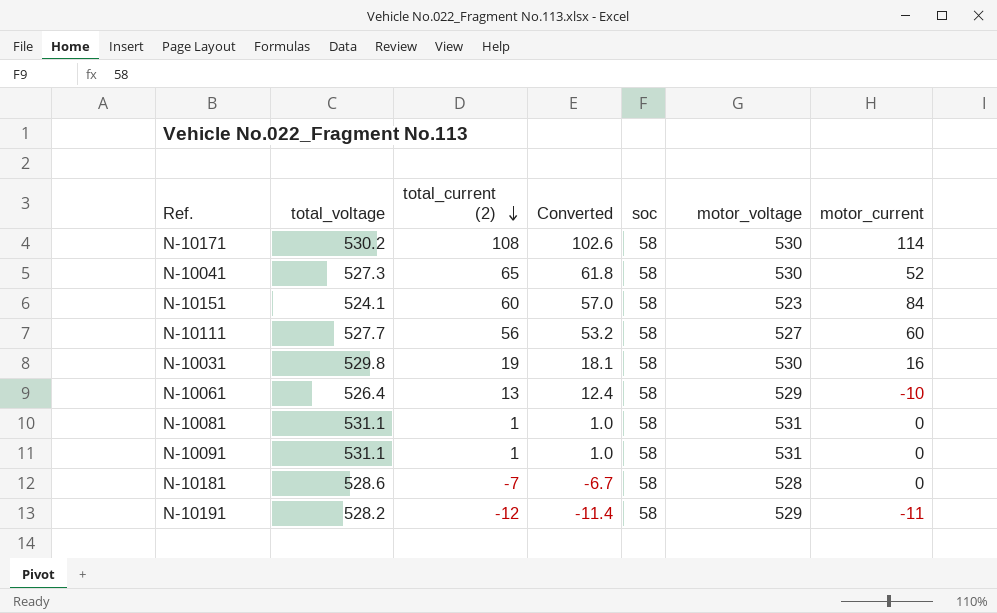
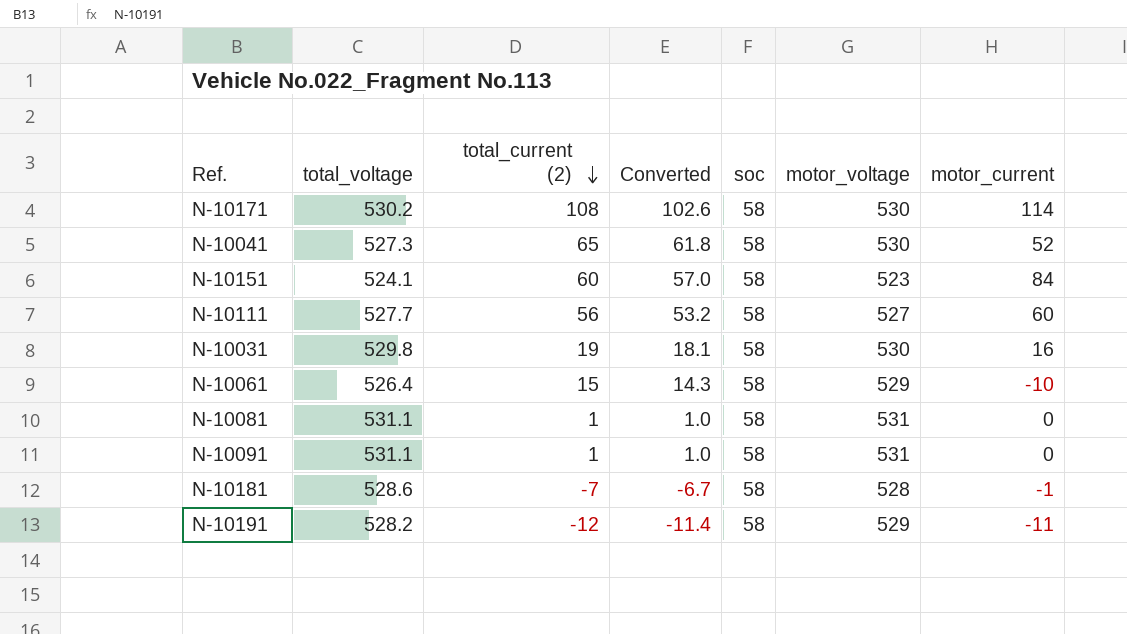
N-10061 | total_current (2): 13 -> 15
N-10061 | Converted: 12.4 -> 14.3
N-10181 | motor_current: 0 -> -1

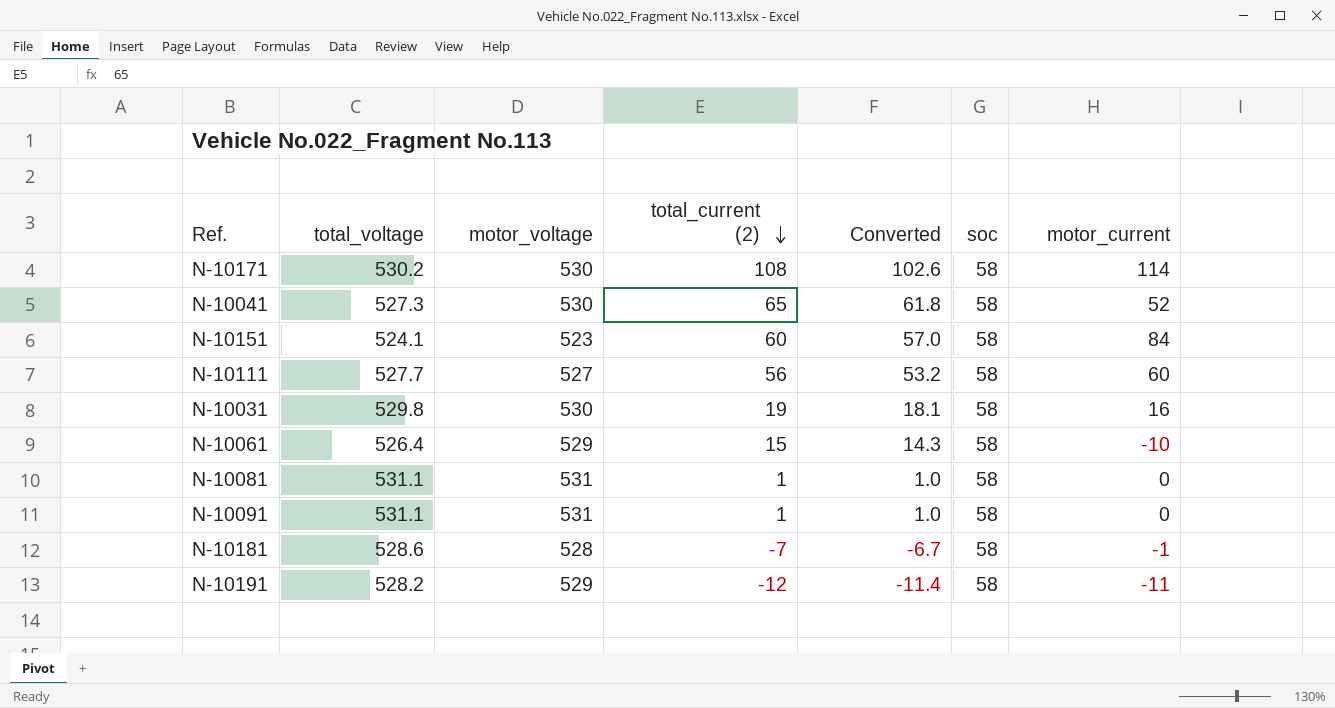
column motor_voltage | position: 6 -> 3

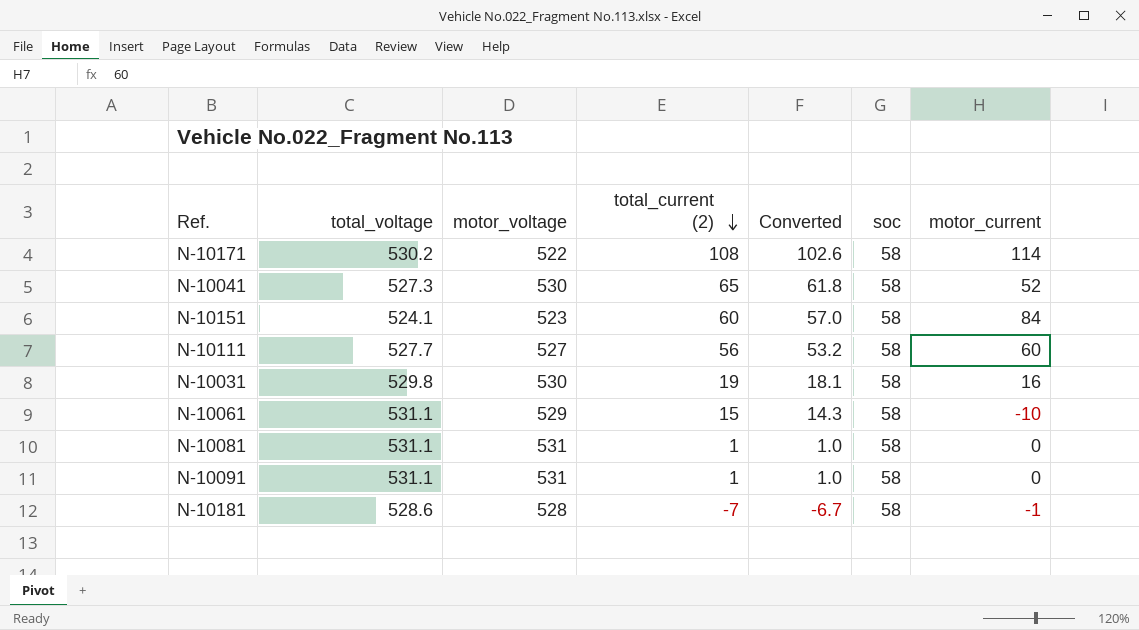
row N-10191: 528.2 | 529 | -12 | -11.4 | 58 | -11 -> none
N-10171 | motor_voltage: 530 -> 522
N-10061 | total_voltage: 526.4 -> 531.1

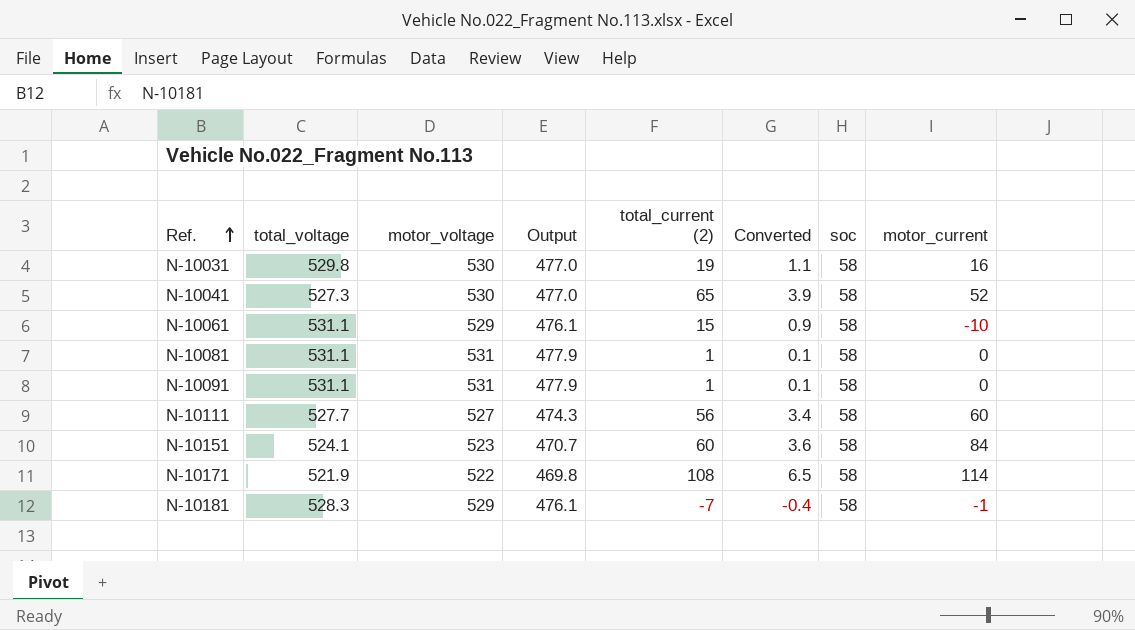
row order: total_current (2) descending -> Ref. ascending
column Output | formula: none -> [motor_voltage] * 0.9
column Converted | formula: [total_current (2)] * 0.95 -> [total_current (2)] * 0.06
N-10171 | total_voltage: 530.2 -> 521.9
N-10181 | total_voltage: 528.6 -> 528.3
N-10181 | motor_voltage: 528 -> 529

